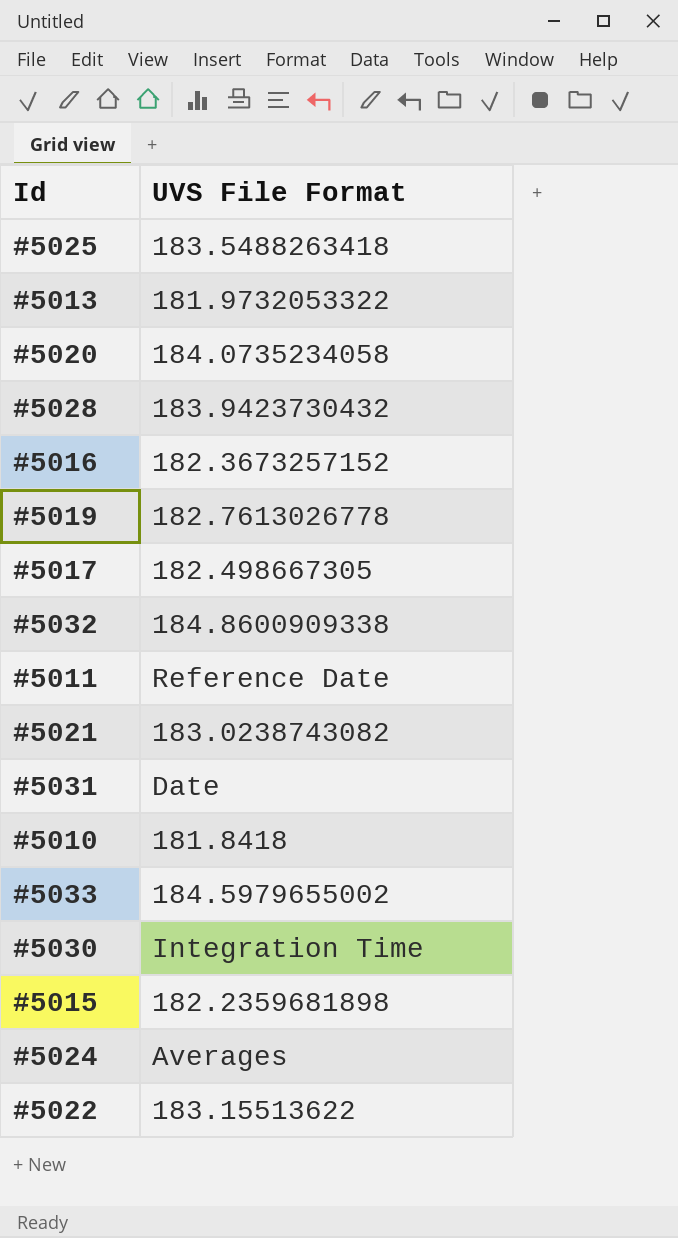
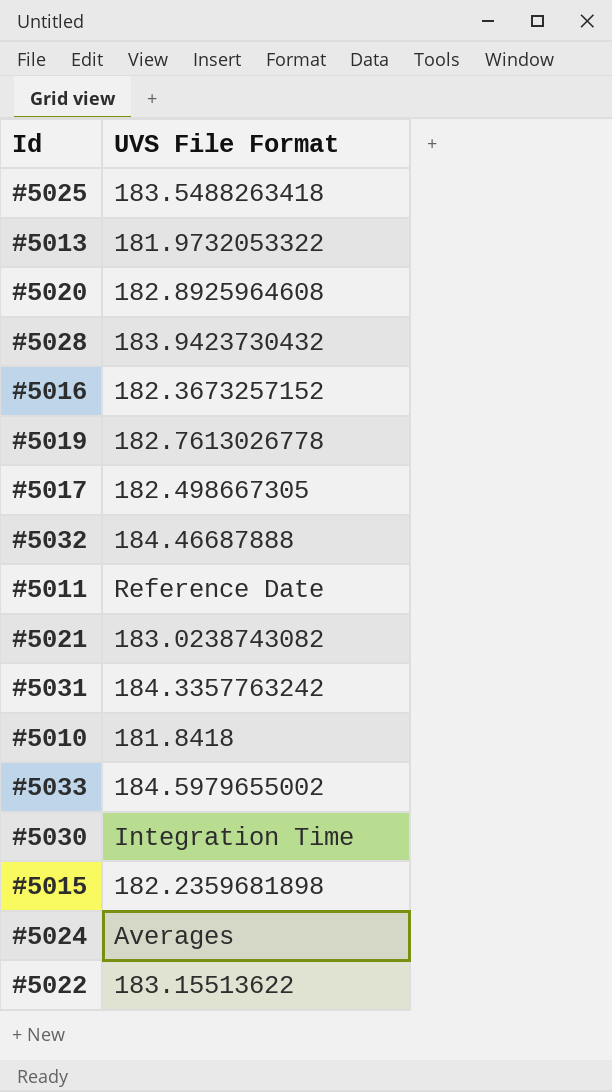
#5020 | UVS File Format: 184.0735234058 -> 182.8925964608
#5032 | UVS File Format: 184.8600909338 -> 184.46687888
#5031 | UVS File Format: Date -> 184.3357763242

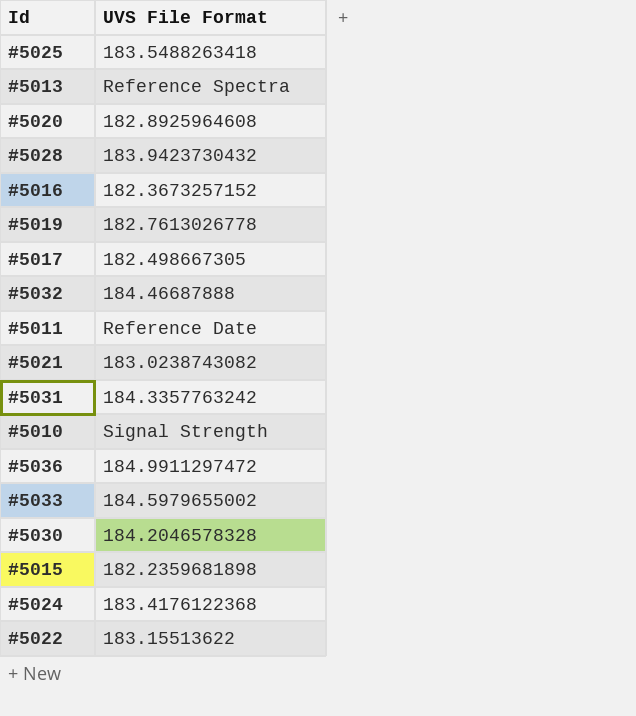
#5013 | UVS File Format: 181.9732053322 -> Reference Spectra
#5010 | UVS File Format: 181.8418 -> Signal Strength
row #5036: none -> 184.9911297472
#5030 | UVS File Format: Integration Time -> 184.2046578328
#5024 | UVS File Format: Averages -> 183.4176122368

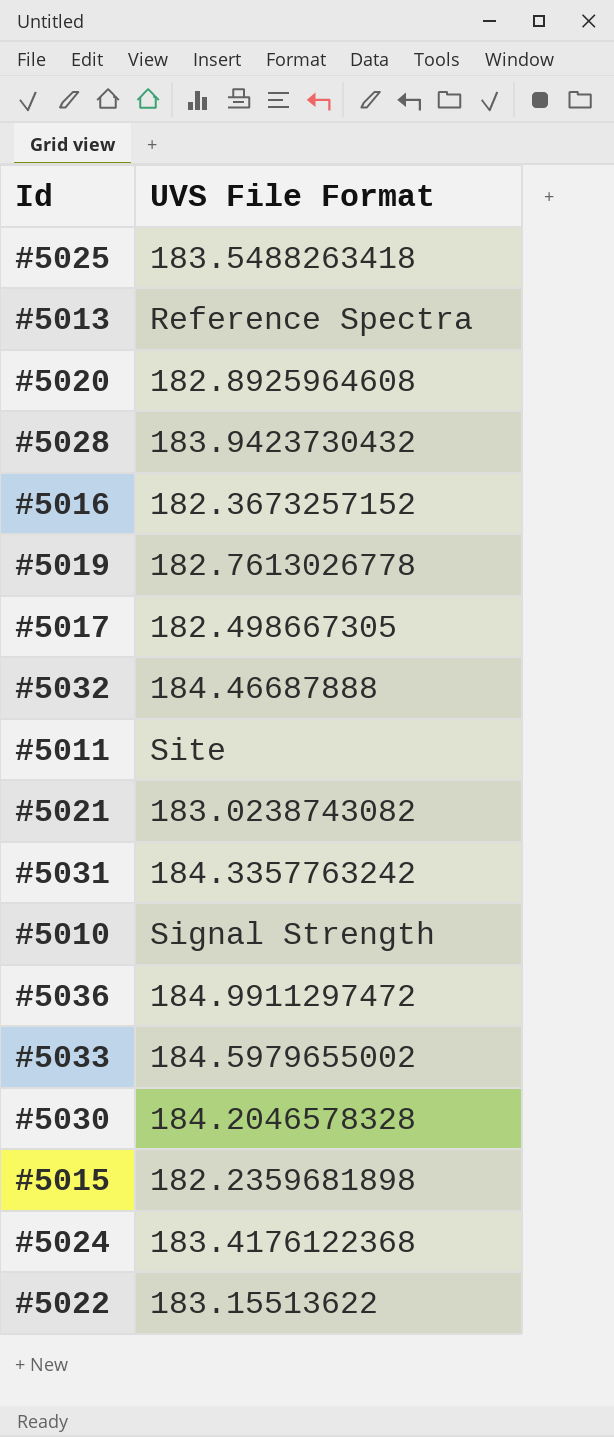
#5011 | UVS File Format: Reference Date -> Site

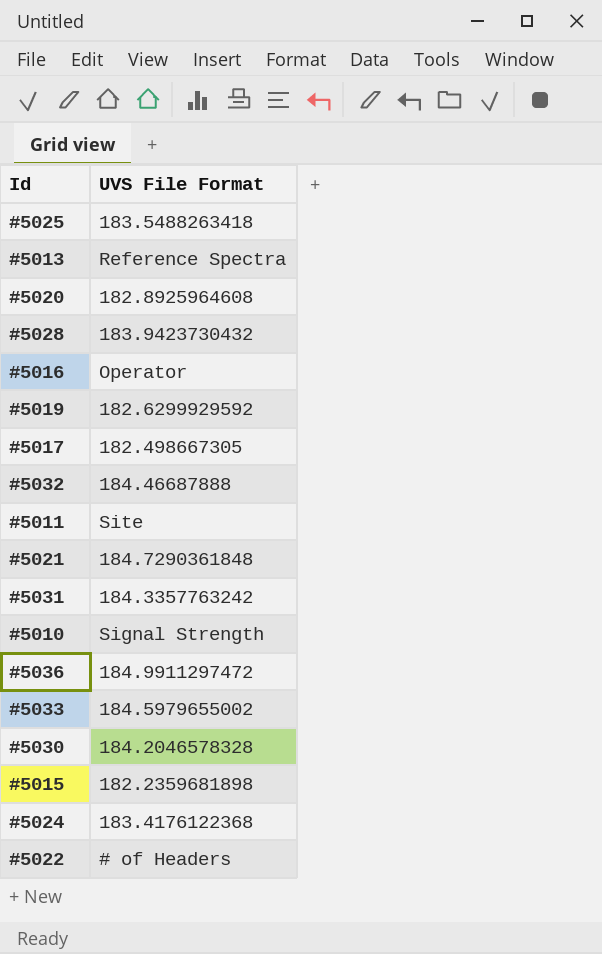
#5016 | UVS File Format: 182.3673257152 -> Operator
#5019 | UVS File Format: 182.7613026778 -> 182.6299929592
#5021 | UVS File Format: 183.0238743082 -> 184.7290361848
#5022 | UVS File Format: 183.15513622 -> # of Headers

